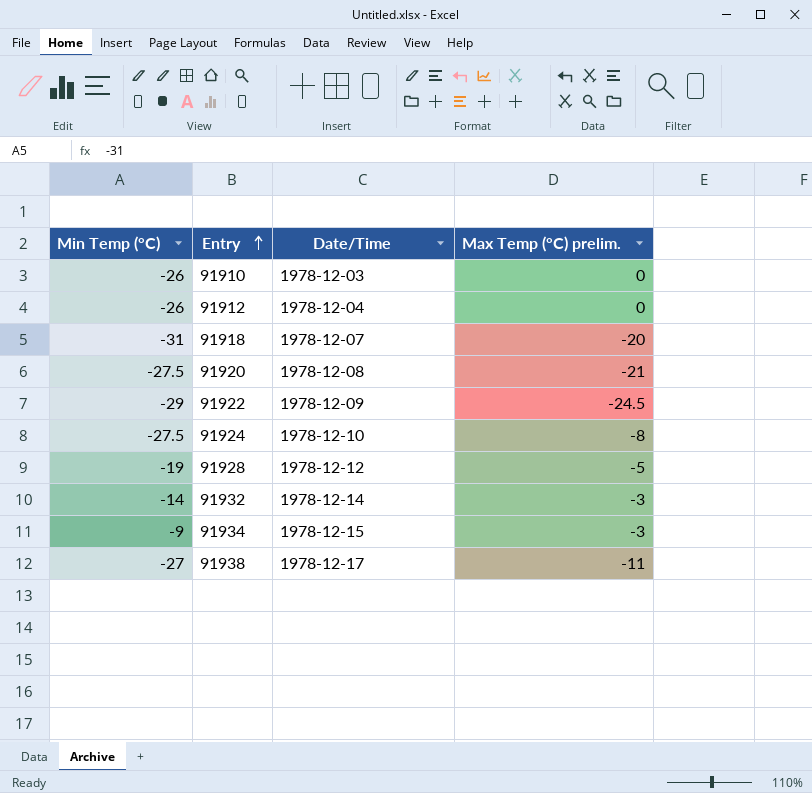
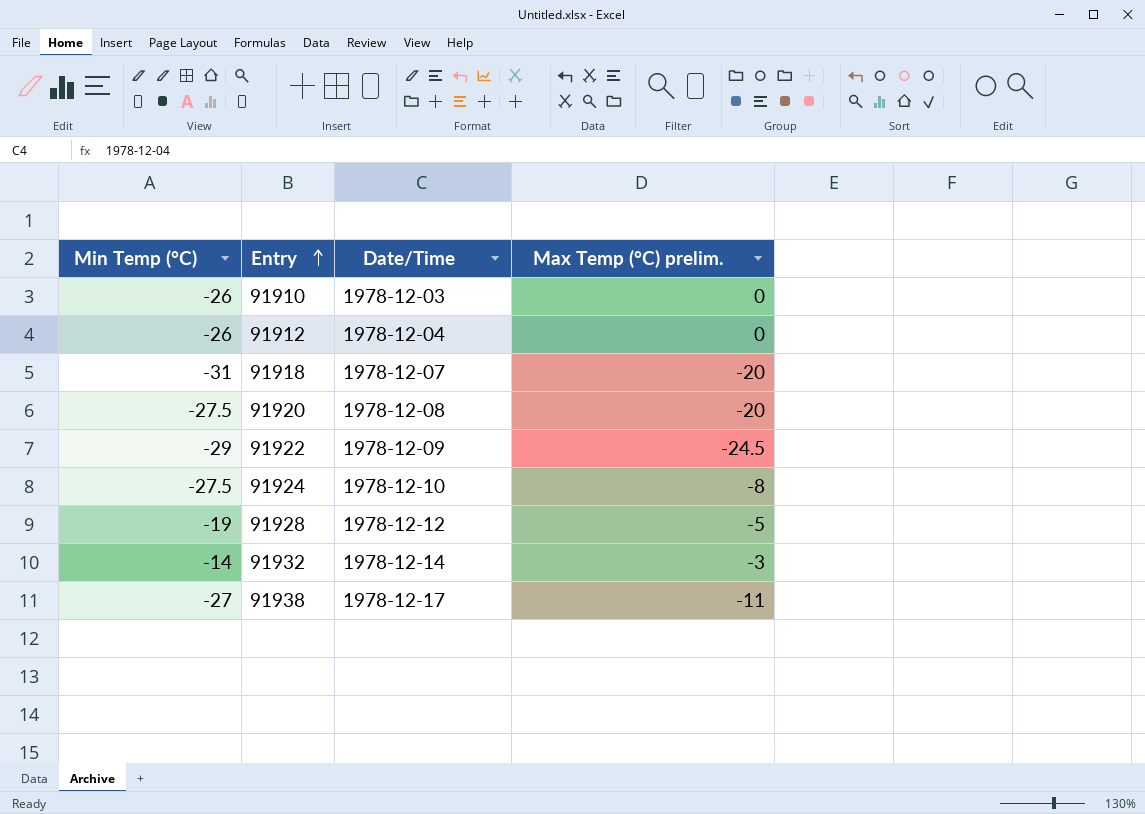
row 91934: -9 | 1978-12-15 | -3 -> none
91920 | Max Temp (°C) prelim.: -21 -> -20

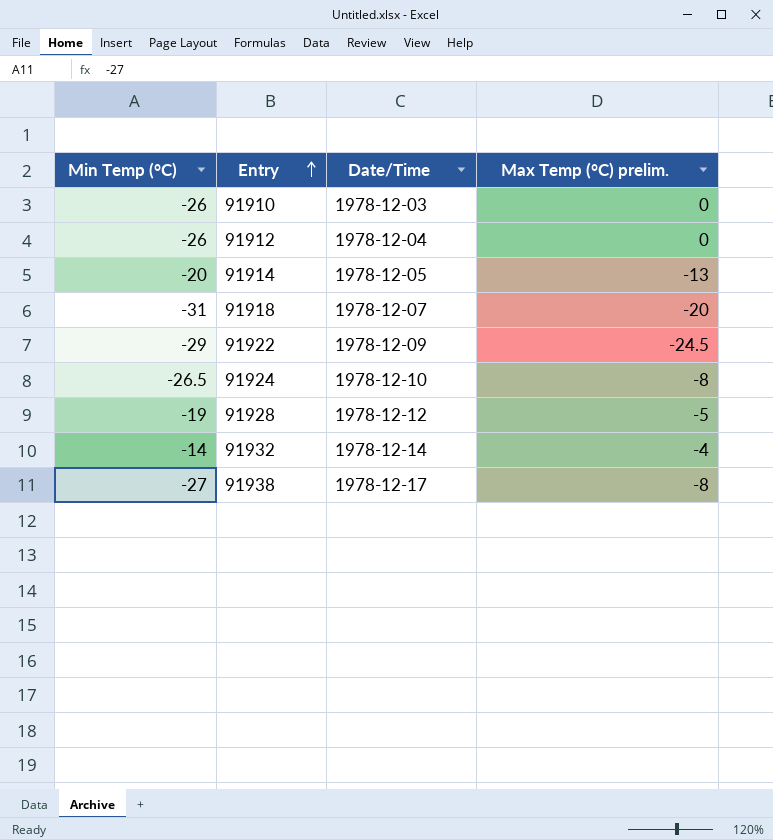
row 91920: -27.5 | 1978-12-08 | -20 -> none
row 91914: none -> -20 | 1978-12-05 | -13
91924 | Min Temp (°C): -27.5 -> -26.5
91932 | Max Temp (°C) prelim.: -3 -> -4
91938 | Max Temp (°C) prelim.: -11 -> -8

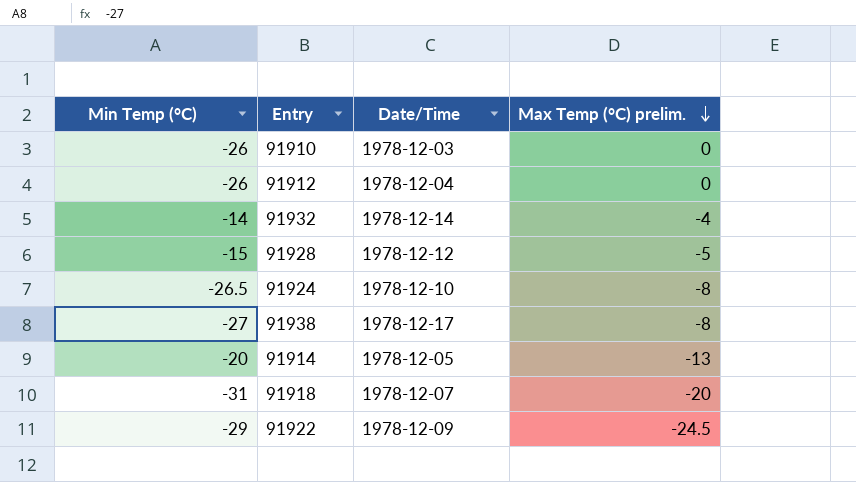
row order: Entry ascending -> Max Temp (°C) prelim. descending
91928 | Min Temp (°C): -19 -> -15

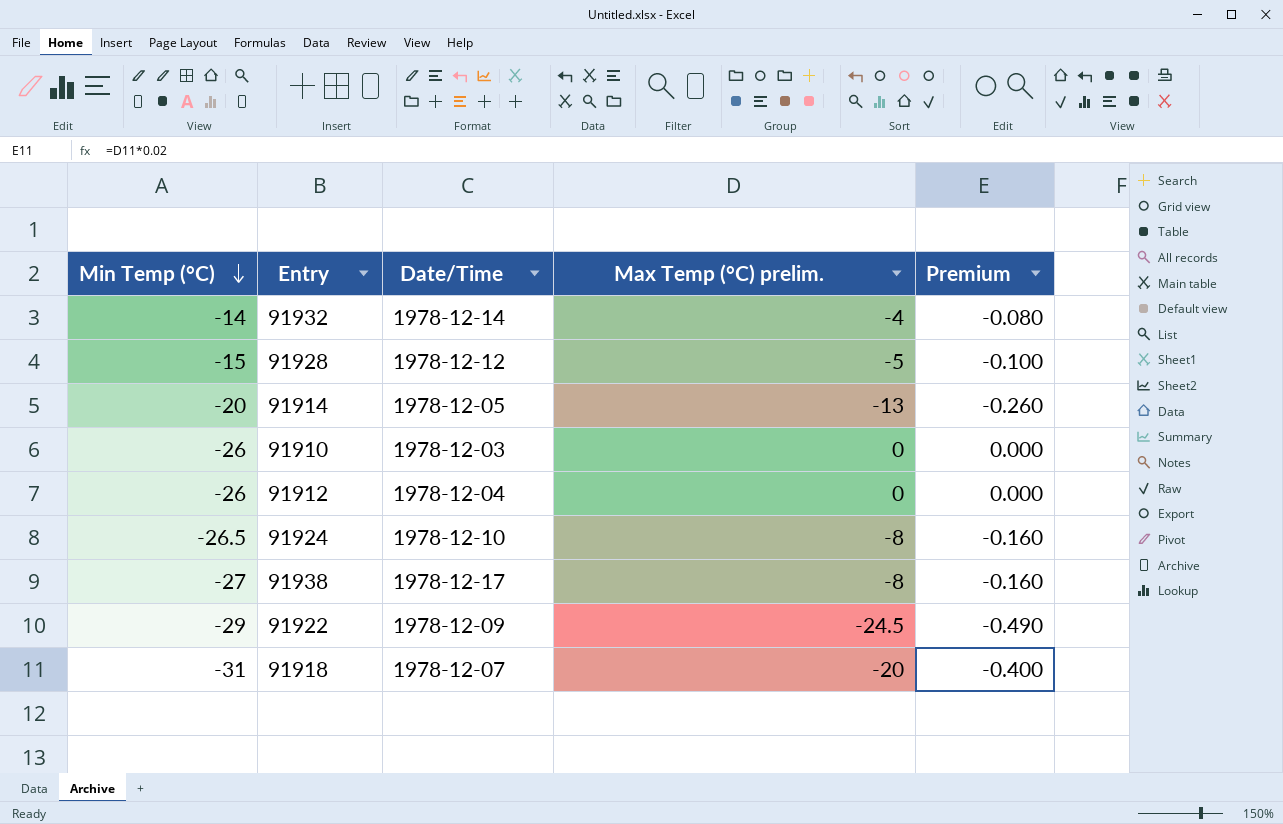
row order: Max Temp (°C) prelim. descending -> Min Temp (°C) descending
column Premium | formula: none -> [Max Temp (°C) prelim.] * 0.02

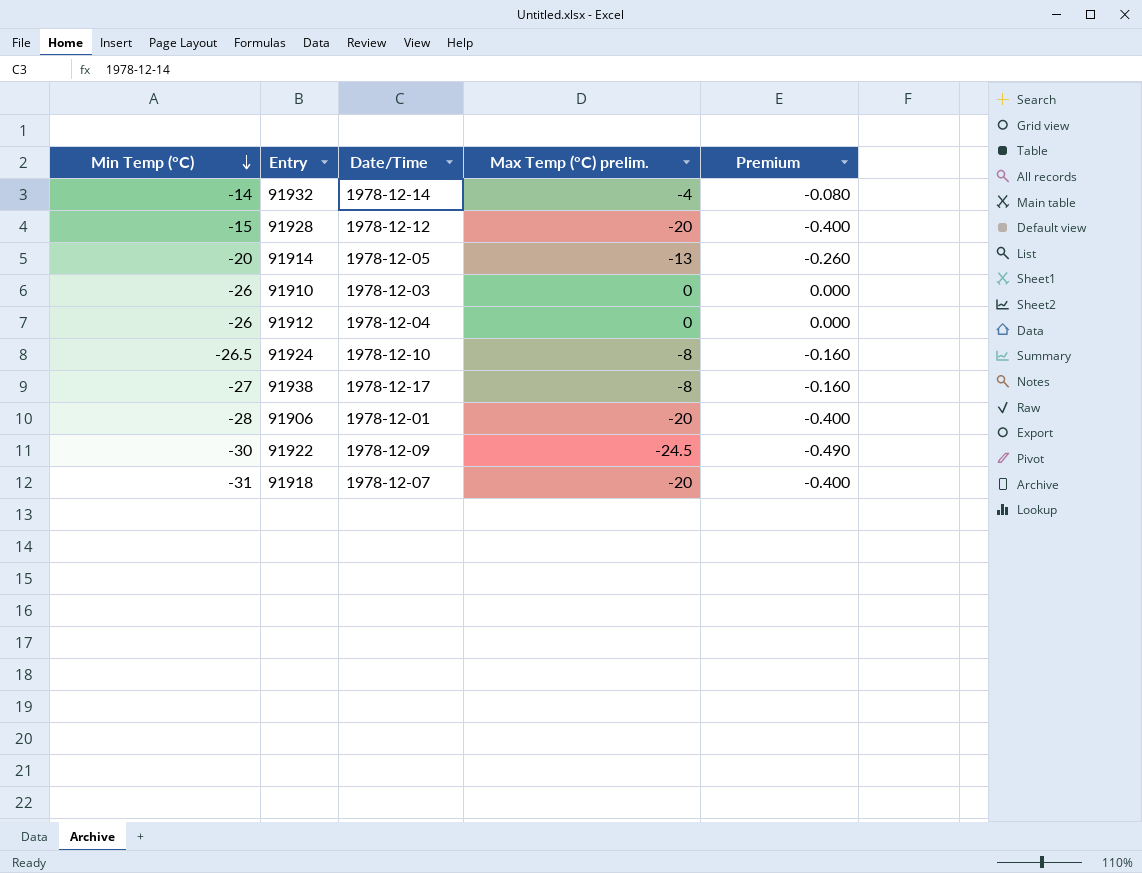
91928 | Max Temp (°C) prelim.: -5 -> -20
91928 | Premium: -0.100 -> -0.400
row 91906: none -> -28 | 1978-12-01 | -20 | -0.400
91922 | Min Temp (°C): -29 -> -30

